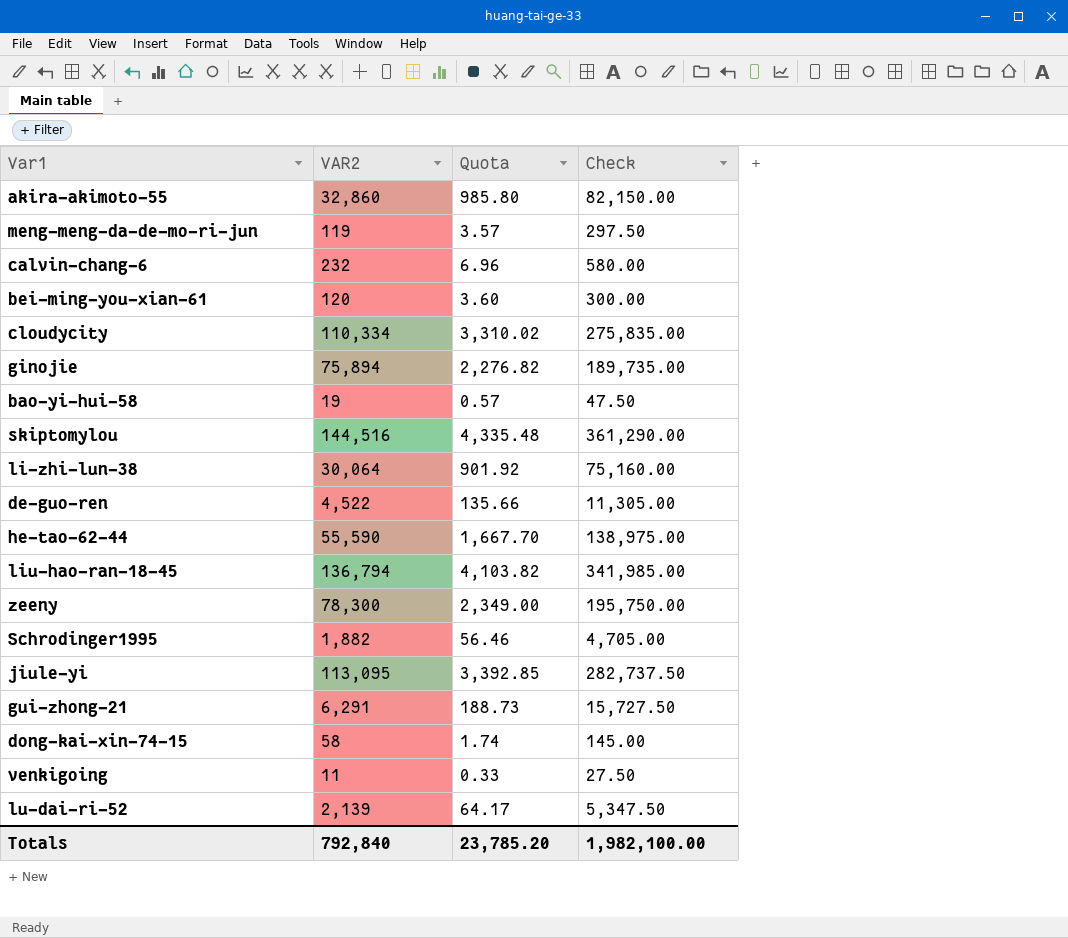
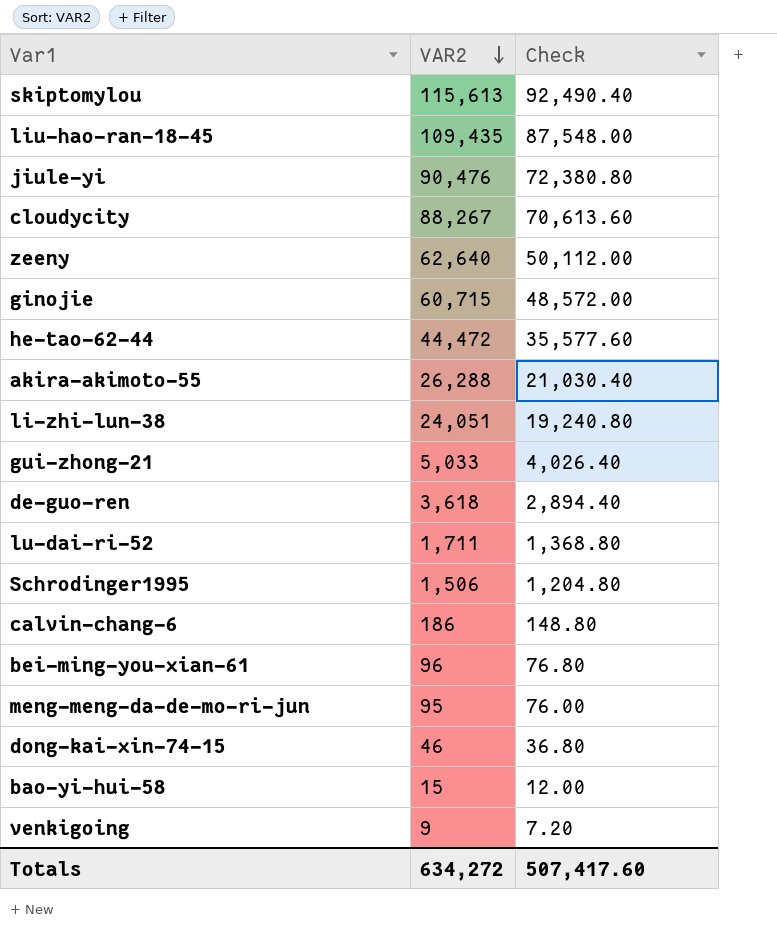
row order: none -> VAR2 descending
column Quota | formula: [VAR2] * 0.03 -> none
column Check | formula: [VAR2] * 2.5 -> [VAR2] * 0.8
skiptomylou | VAR2: 144,516 -> 115,613
liu-hao-ran-18-45 | VAR2: 136,794 -> 109,435
jiule-yi | VAR2: 113,095 -> 90,476
cloudycity | VAR2: 110,334 -> 88,267
zeeny | VAR2: 78,300 -> 62,640
ginojie | VAR2: 75,894 -> 60,715
he-tao-62-44 | VAR2: 55,590 -> 44,472
akira-akimoto-55 | VAR2: 32,860 -> 26,288
li-zhi-lun-38 | VAR2: 30,064 -> 24,051
gui-zhong-21 | VAR2: 6,291 -> 5,033
de-guo-ren | VAR2: 4,522 -> 3,618
lu-dai-ri-52 | VAR2: 2,139 -> 1,711
Schrodinger1995 | VAR2: 1,882 -> 1,506
calvin-chang-6 | VAR2: 232 -> 186
bei-ming-you-xian-61 | VAR2: 120 -> 96
meng-meng-da-de-mo-ri-jun | VAR2: 119 -> 95
dong-kai-xin-74-15 | VAR2: 58 -> 46
bao-yi-hui-58 | VAR2: 19 -> 15
venkigoing | VAR2: 11 -> 9
Totals | VAR2: 792,840 -> 634,272
Totals | Check: 1,982,100.00 -> 507,417.60

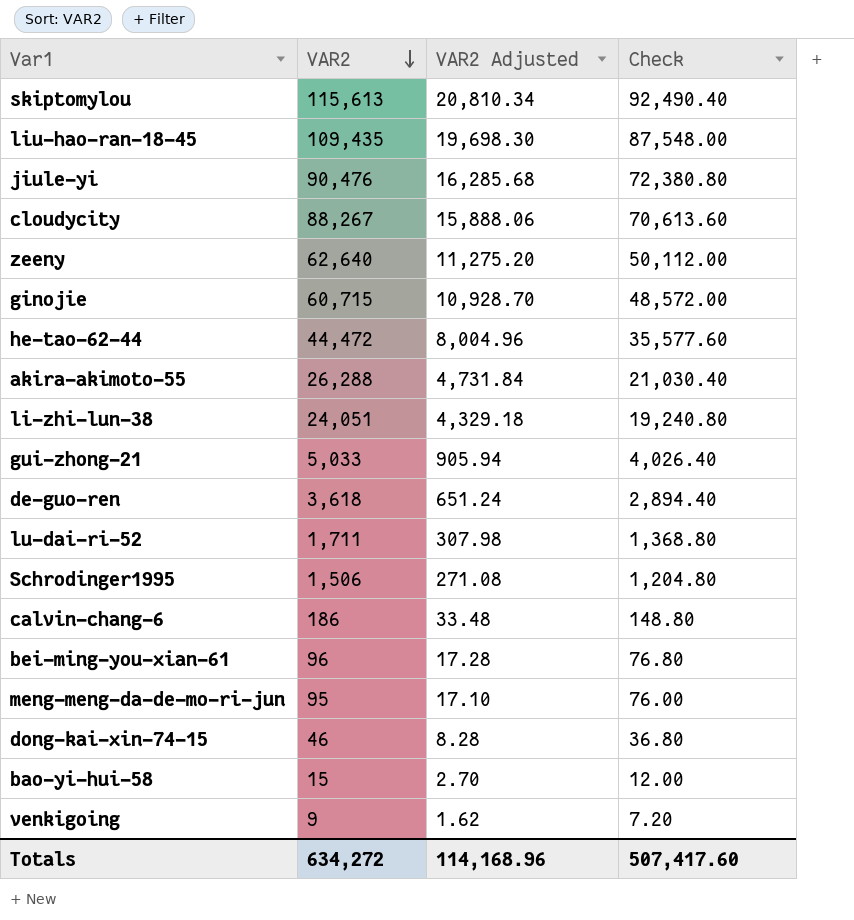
column VAR2 Adjusted | formula: none -> [VAR2] * 0.18

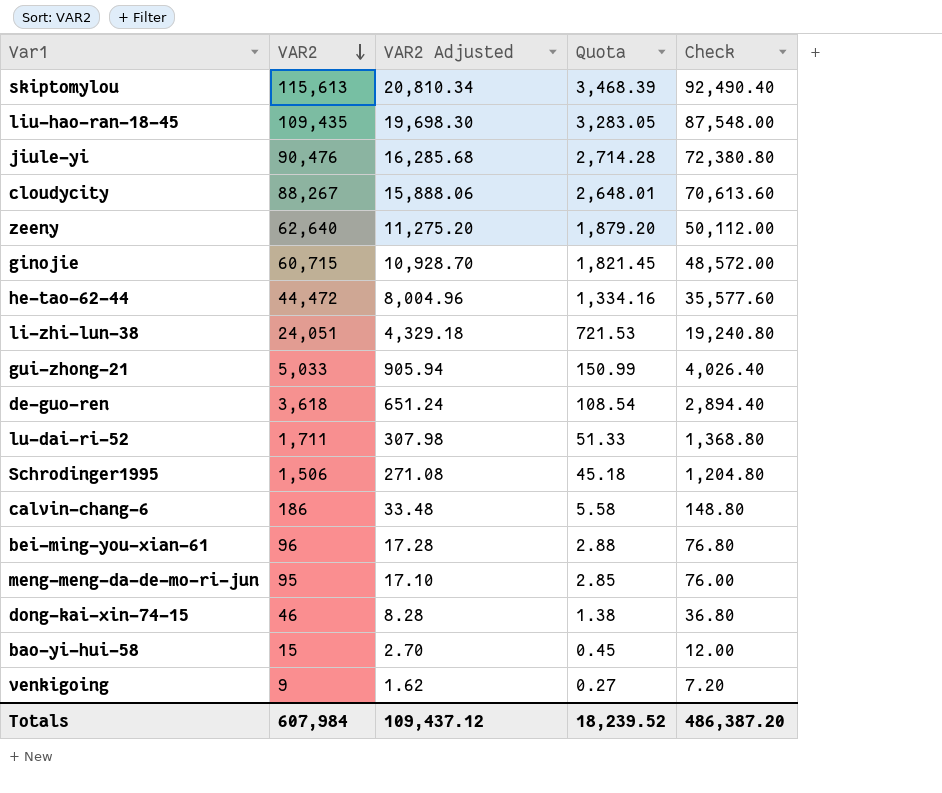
column Quota | formula: none -> [VAR2] * 0.03
row akira-akimoto-55: 26,288 | 4,731.84 | 21,030.40 -> none
Totals | VAR2: 634,272 -> 607,984
Totals | VAR2 Adjusted: 114,168.96 -> 109,437.12
Totals | Check: 507,417.60 -> 486,387.20

